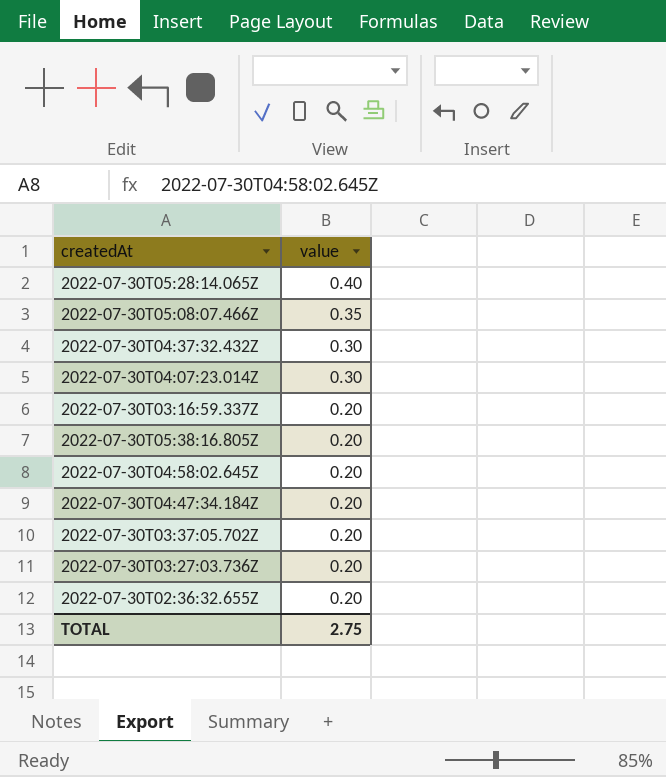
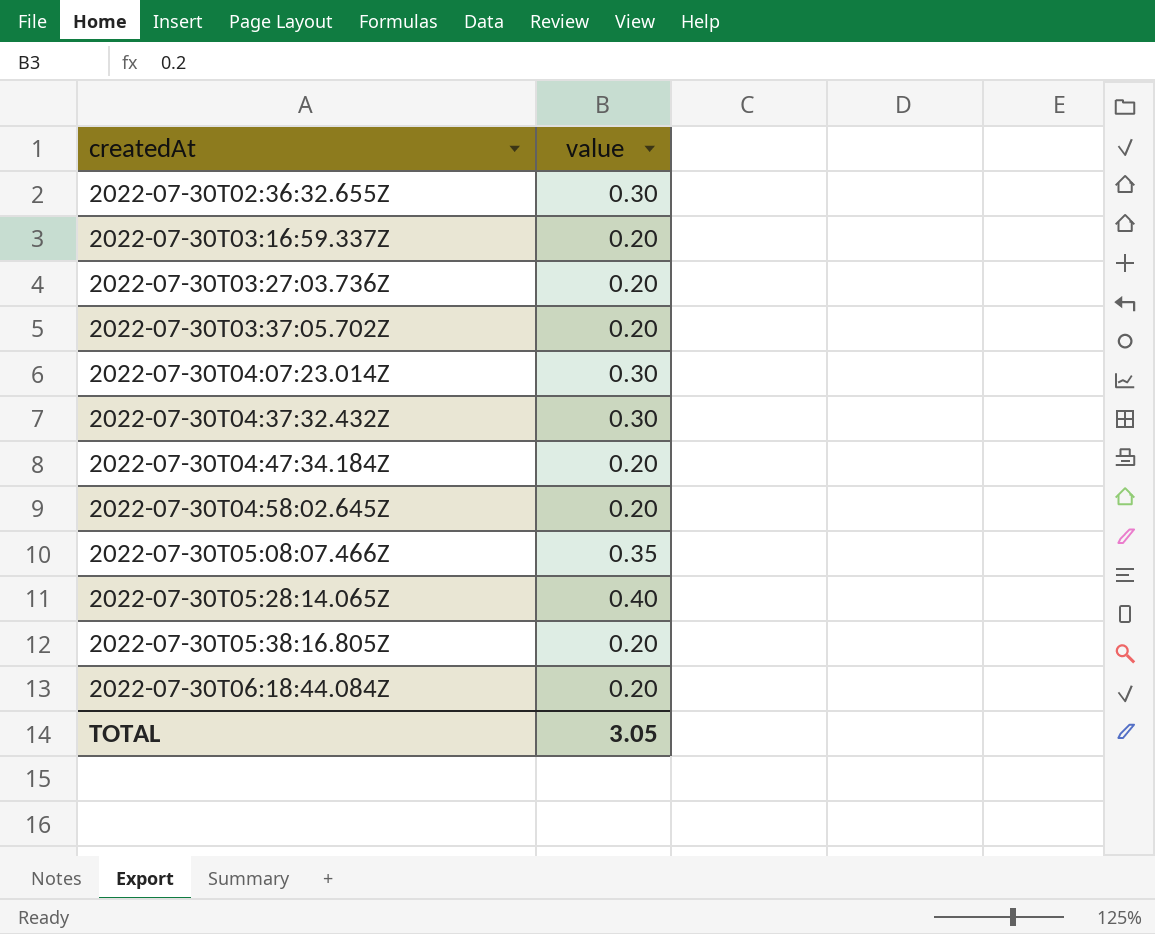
row order: value descending -> createdAt ascending
2022-07-30T02:36:32.655Z | value: 0.20 -> 0.30
row 2022-07-30T06:18:44.084Z: none -> 0.20
TOTAL | value: 2.75 -> 3.05

